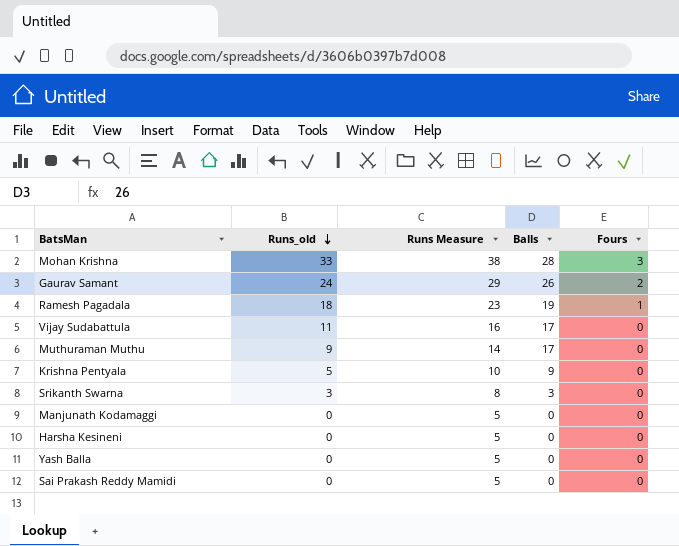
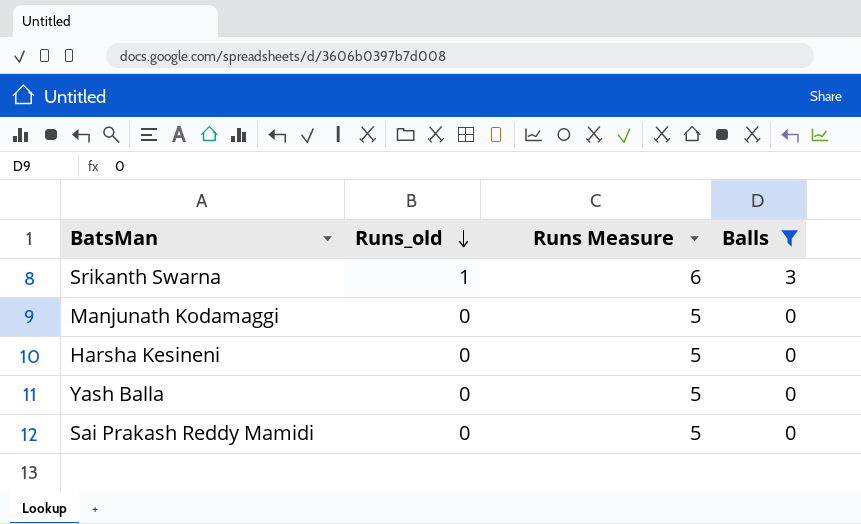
filter: none -> Balls <= 3
column Fours | position: 5 -> none
Srikanth Swarna | Runs_old: 3 -> 1
Srikanth Swarna | Runs Measure: 8 -> 6

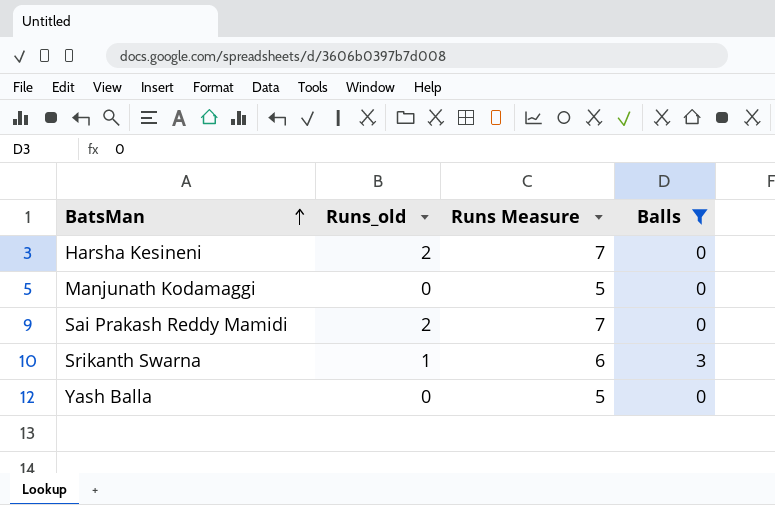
row order: Runs_old descending -> BatsMan ascending
Harsha Kesineni | Runs_old: 0 -> 2
Harsha Kesineni | Runs Measure: 5 -> 7
Sai Prakash Reddy Mamidi | Runs_old: 0 -> 2
Sai Prakash Reddy Mamidi | Runs Measure: 5 -> 7

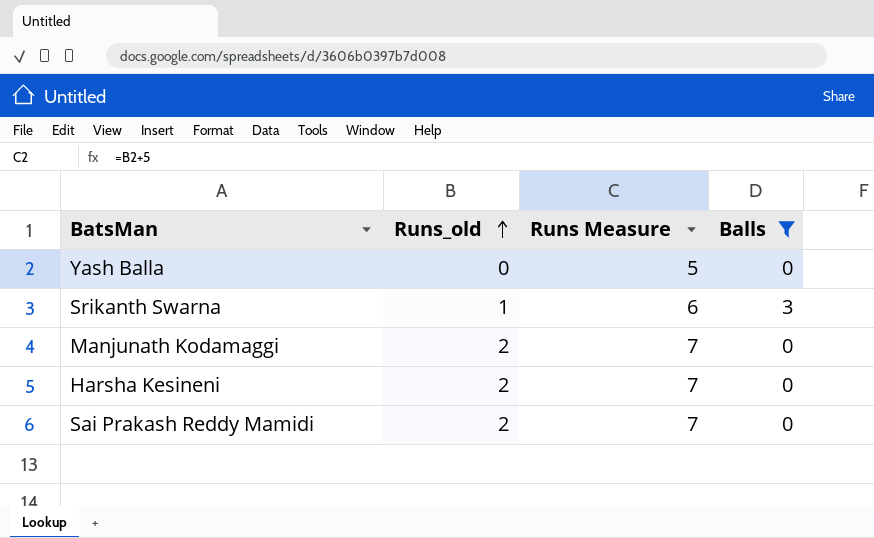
row order: BatsMan ascending -> Runs_old ascending
Manjunath Kodamaggi | Runs_old: 0 -> 2
Manjunath Kodamaggi | Runs Measure: 5 -> 7

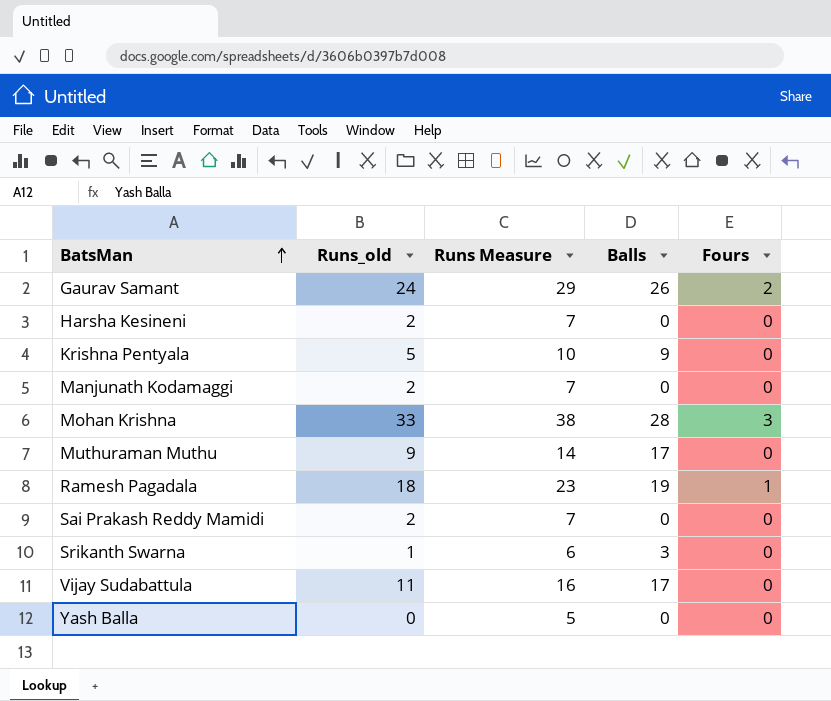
filter: Balls <= 3 -> none
row order: Runs_old ascending -> BatsMan ascending
column Fours | position: none -> 5

